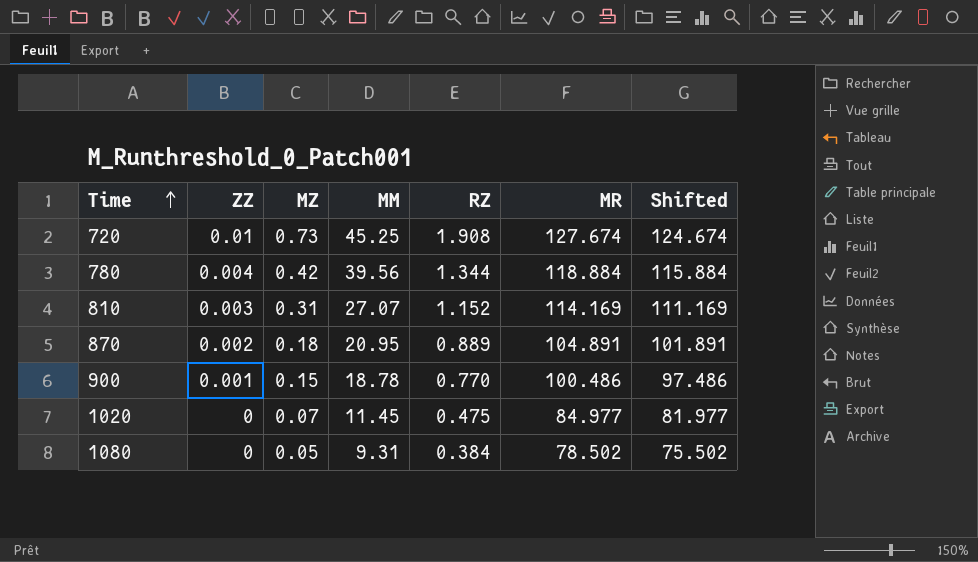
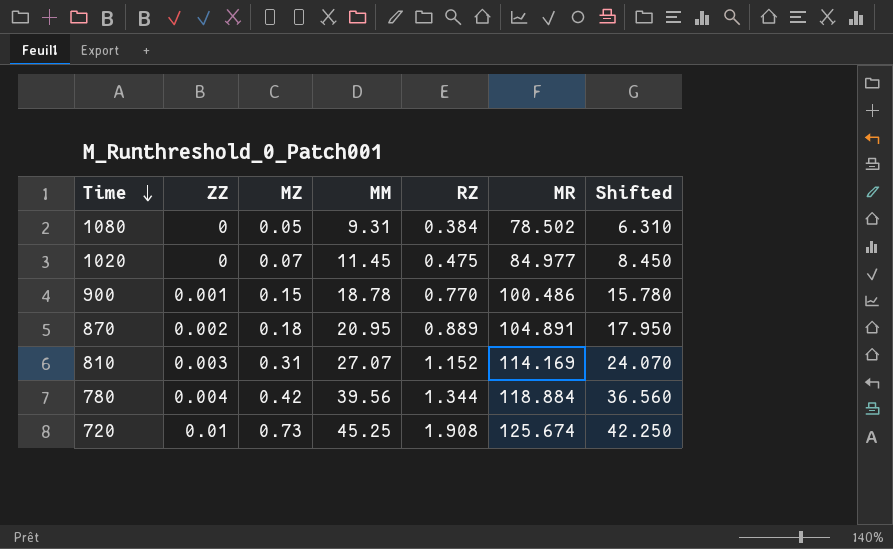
row order: Time ascending -> Time descending
column Shifted | formula: [MR] - 3 -> [MM] - 3
720 | MR: 127.674 -> 125.674

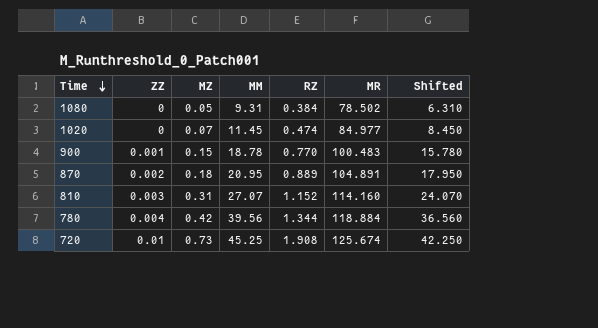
1020 | RZ: 0.475 -> 0.474
900 | MR: 100.486 -> 100.483
810 | MR: 114.169 -> 114.160

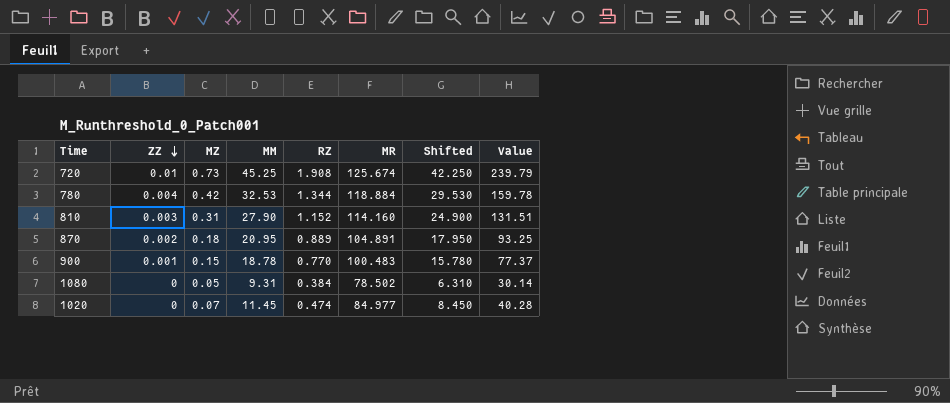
row order: Time descending -> ZZ descending
column Value | formula: none -> [RZ] * [MR]
780 | MM: 39.56 -> 32.53
780 | Shifted: 36.560 -> 29.530
810 | MM: 27.07 -> 27.90
810 | Shifted: 24.070 -> 24.900

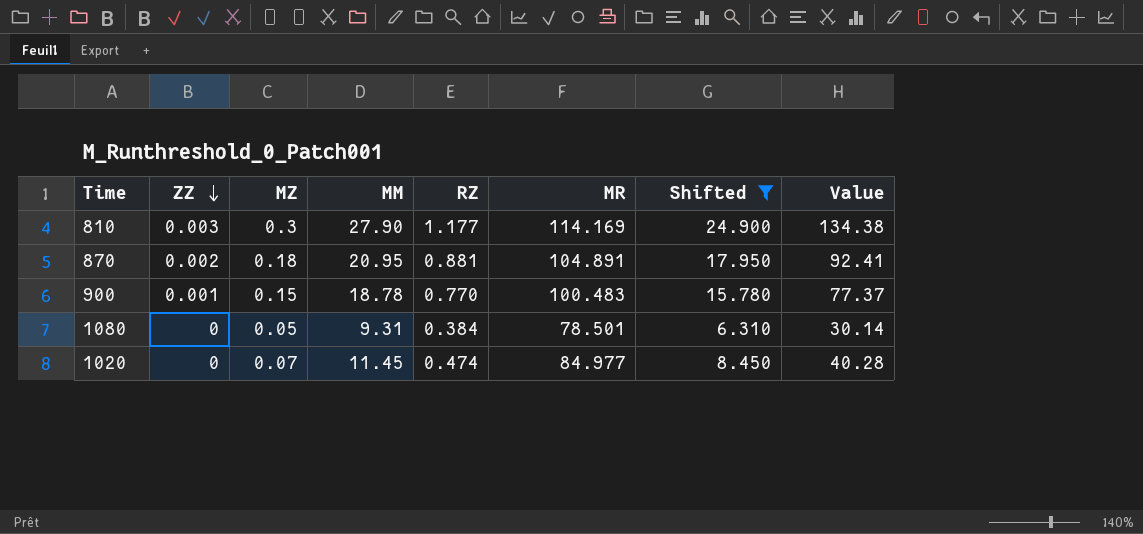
filter: none -> Shifted <= 24.900
810 | MZ: 0.31 -> 0.3
810 | RZ: 1.152 -> 1.177
810 | MR: 114.160 -> 114.169
810 | Value: 131.51 -> 134.38
870 | RZ: 0.889 -> 0.881
870 | Value: 93.25 -> 92.41
1080 | MR: 78.502 -> 78.501

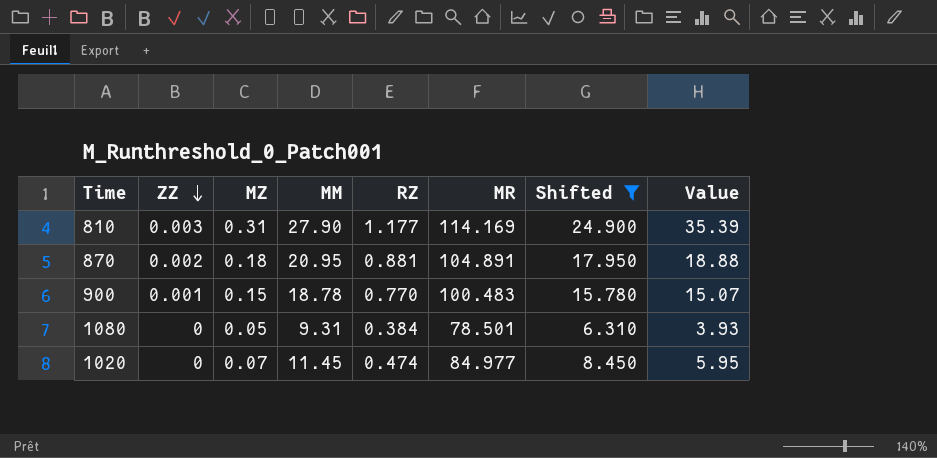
column Value | formula: [RZ] * [MR] -> [MZ] * [MR]
810 | MZ: 0.3 -> 0.31

